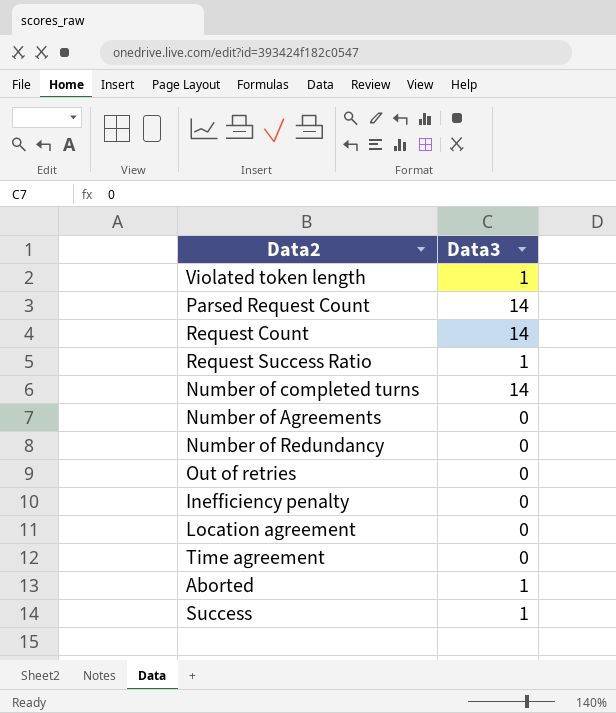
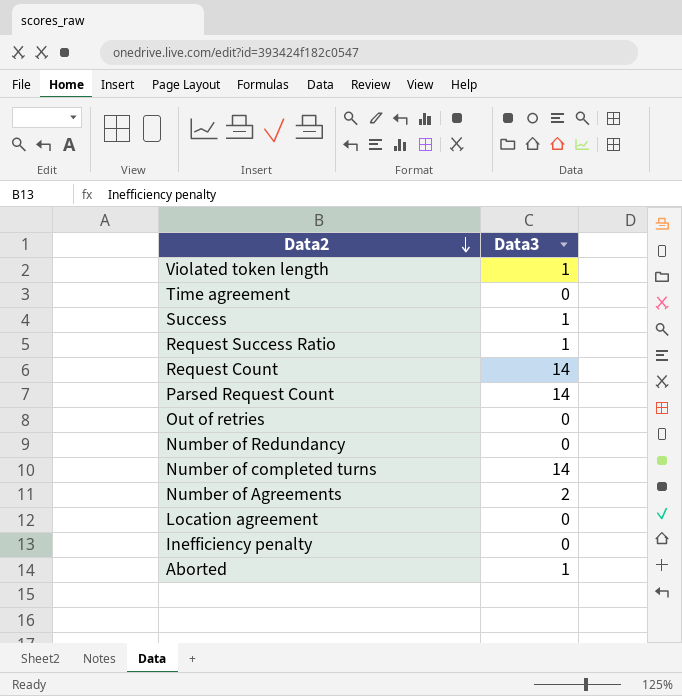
row order: none -> Data2 descending
Number of Agreements | Data3: 0 -> 2

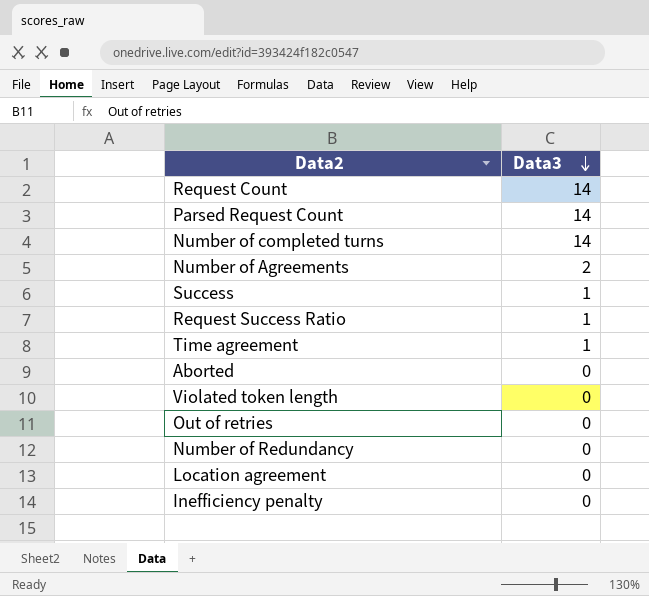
row order: Data2 descending -> Data3 descending
Time agreement | Data3: 0 -> 1
Aborted | Data3: 1 -> 0
Violated token length | Data3: 1 -> 0

